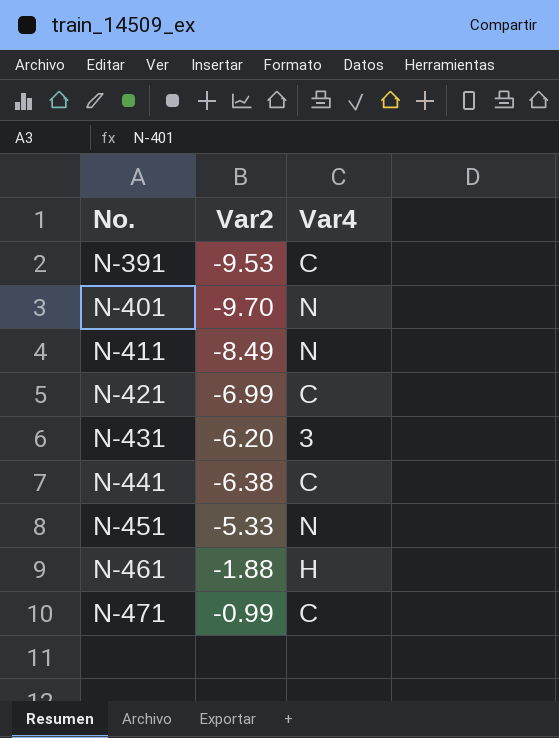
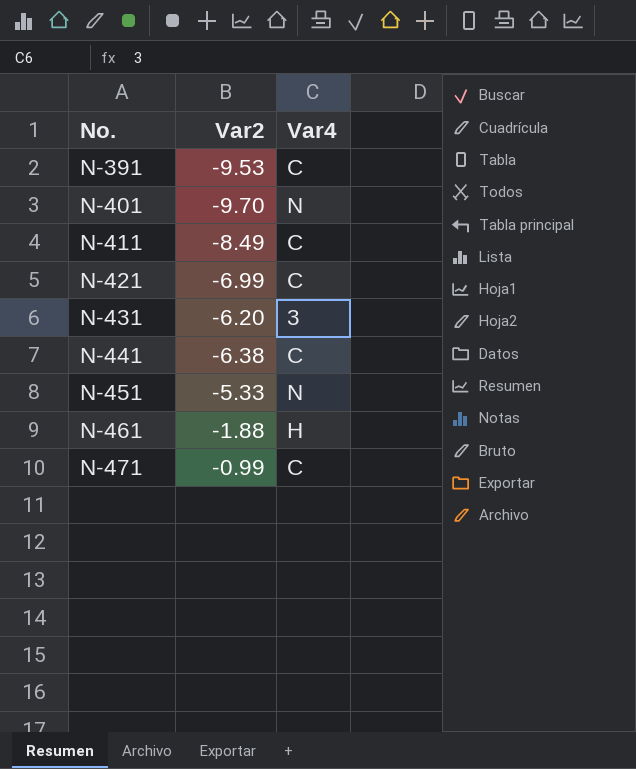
N-411 | Var4: N -> C

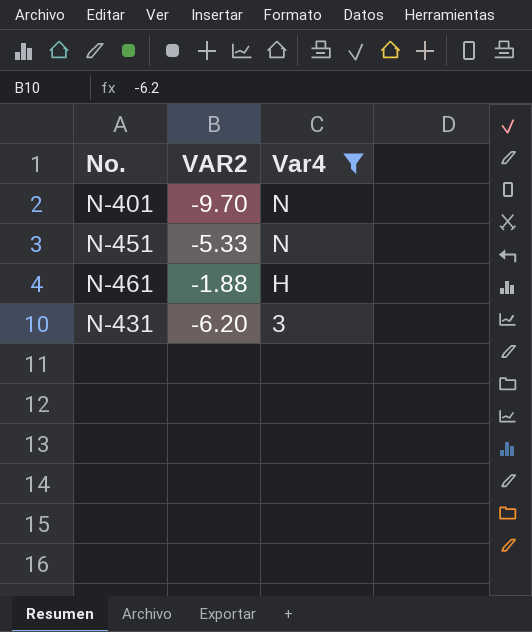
filter: none -> Var4 != C
row order: No. ascending -> Var4 descending
column name: Var2 -> VAR2

